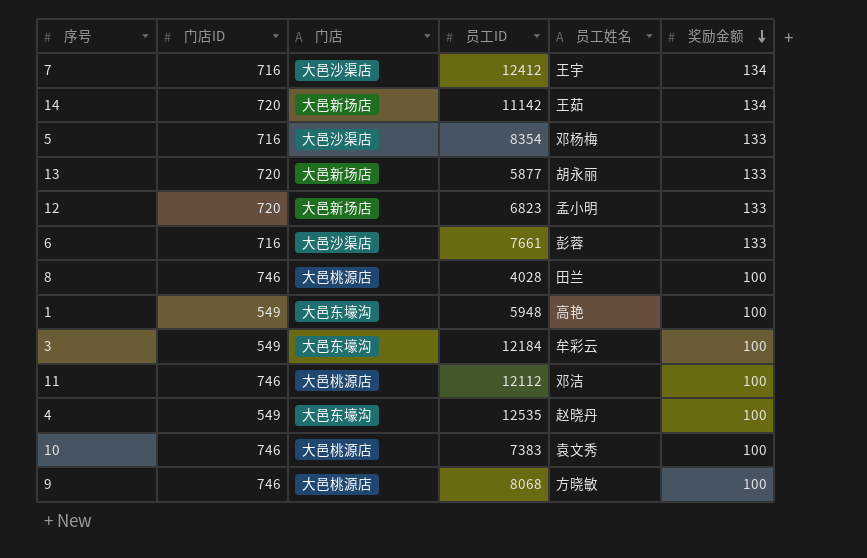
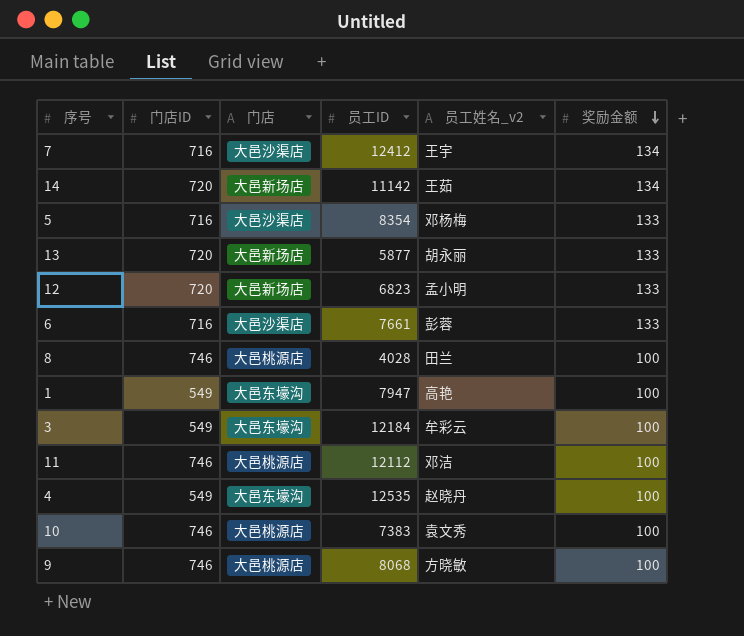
column name: 员工姓名 -> 员工姓名_v2
1 | 员工ID: 5948 -> 7947

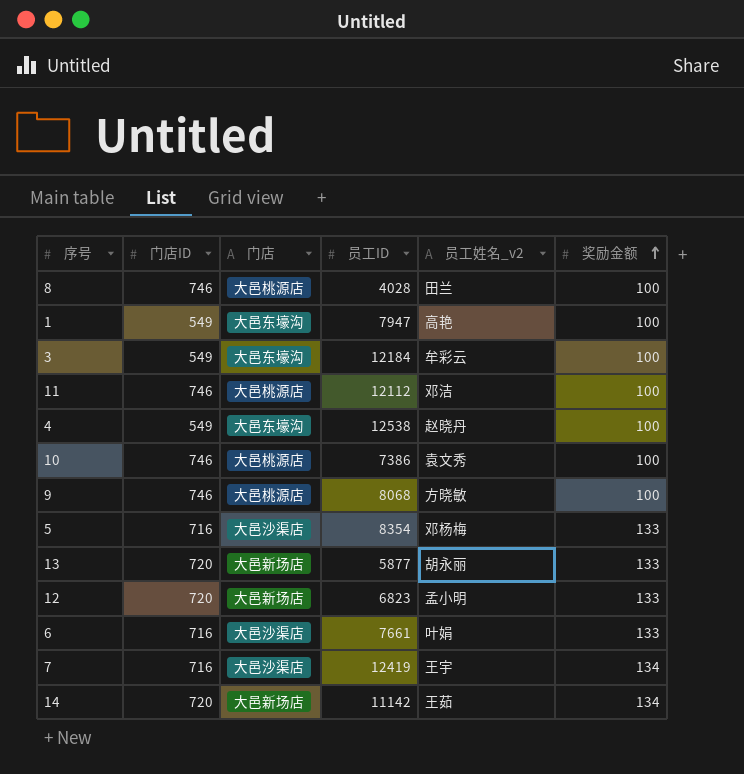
row order: 奖励金额 descending -> 奖励金额 ascending
4 | 员工ID: 12535 -> 12538
10 | 员工ID: 7383 -> 7386
6 | 员工姓名_v2: 彭蓉 -> 叶娟
7 | 员工ID: 12412 -> 12419

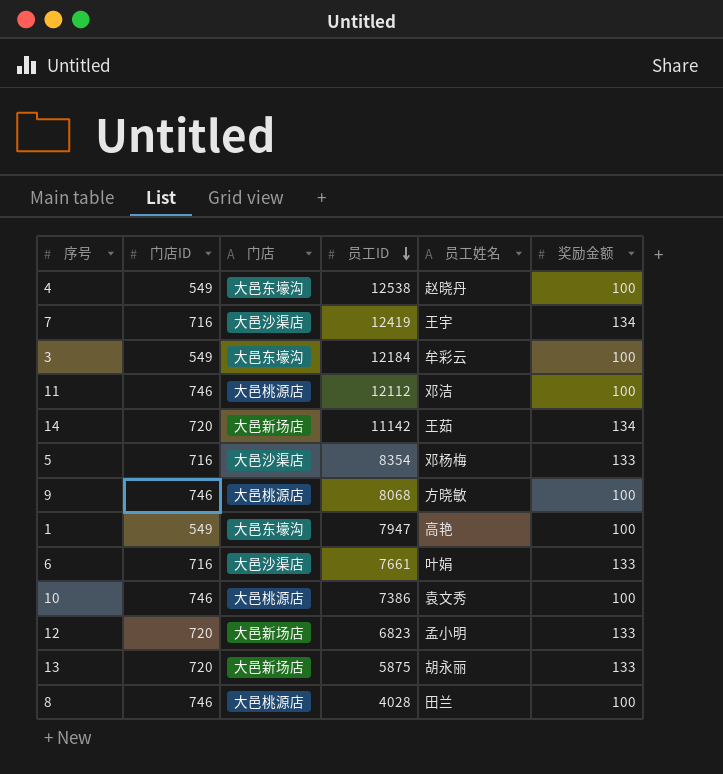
row order: 奖励金额 ascending -> 员工ID descending
column name: 员工姓名_v2 -> 员工姓名
13 | 员工ID: 5877 -> 5875

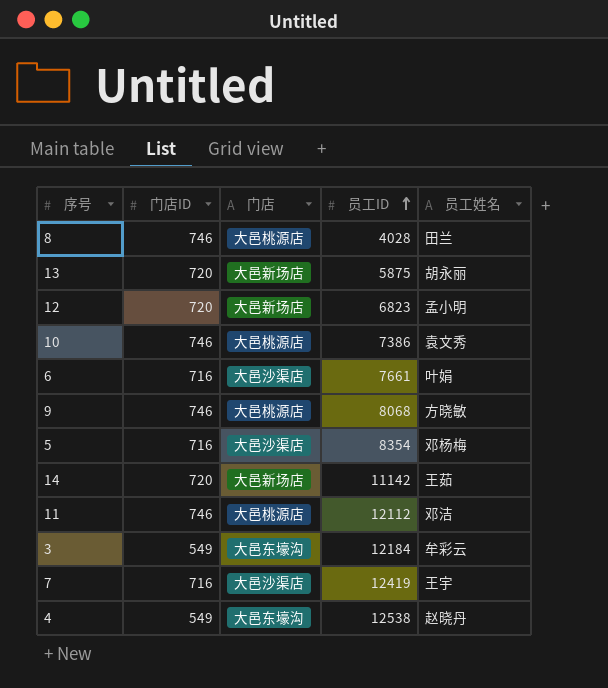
row order: 员工ID descending -> 员工ID ascending
column 奖励金额 | position: 6 -> none
row 1: 549 | 大邑东壕沟 | 7947 | 高艳 | 100 -> none

